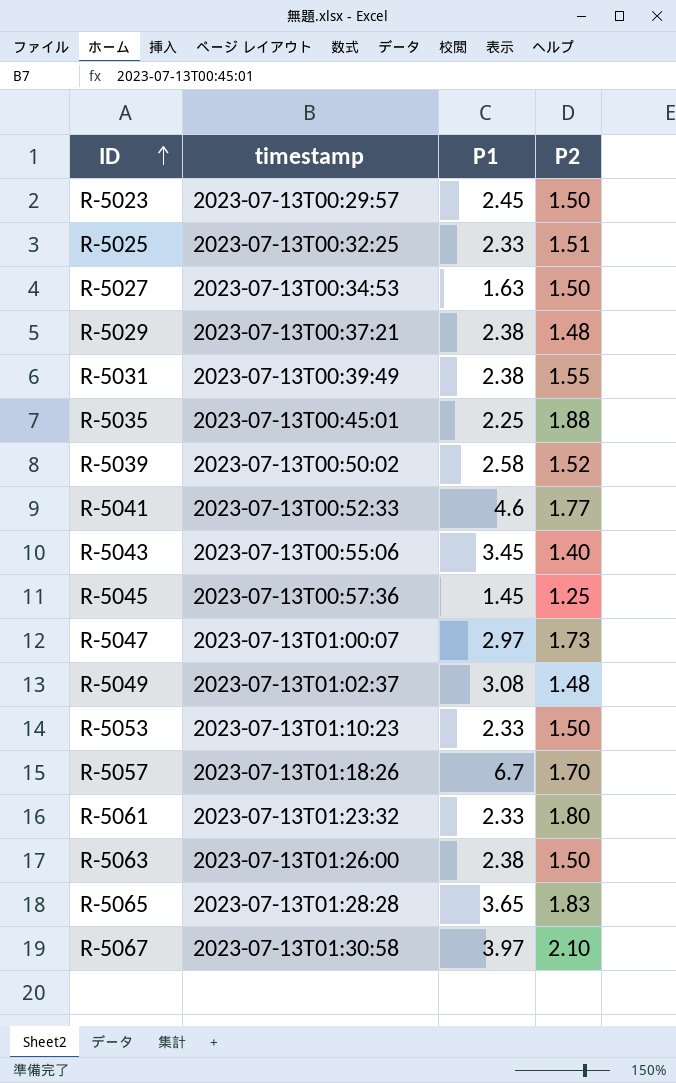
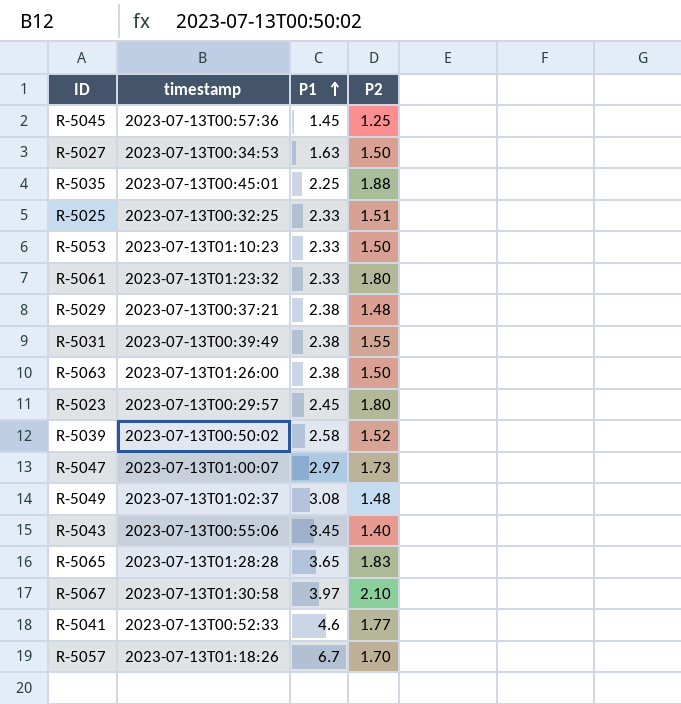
row order: ID ascending -> P1 ascending
R-5023 | P2: 1.50 -> 1.80

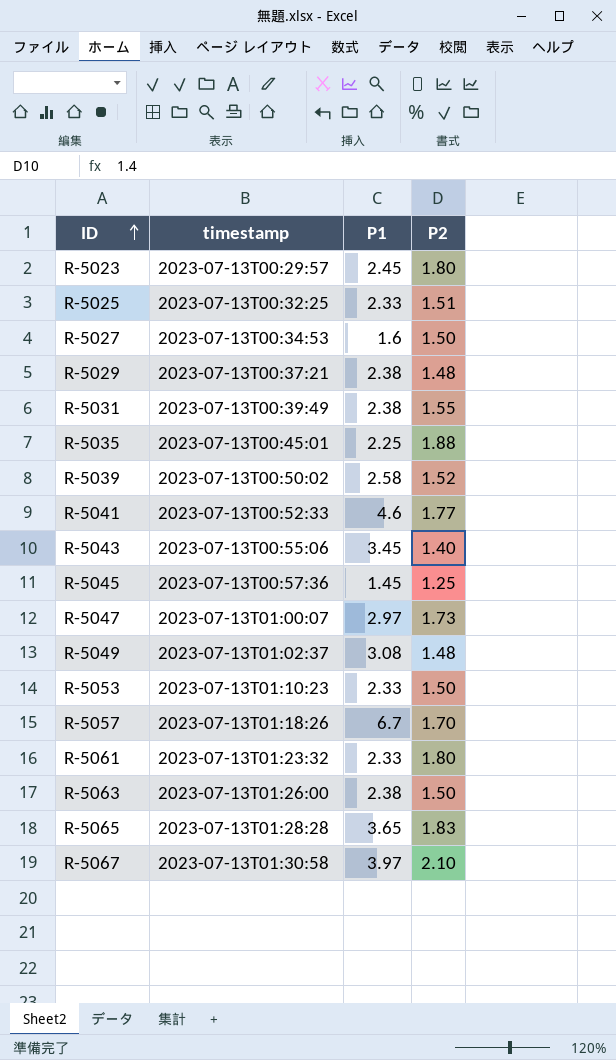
row order: P1 ascending -> ID ascending
R-5027 | P1: 1.63 -> 1.6

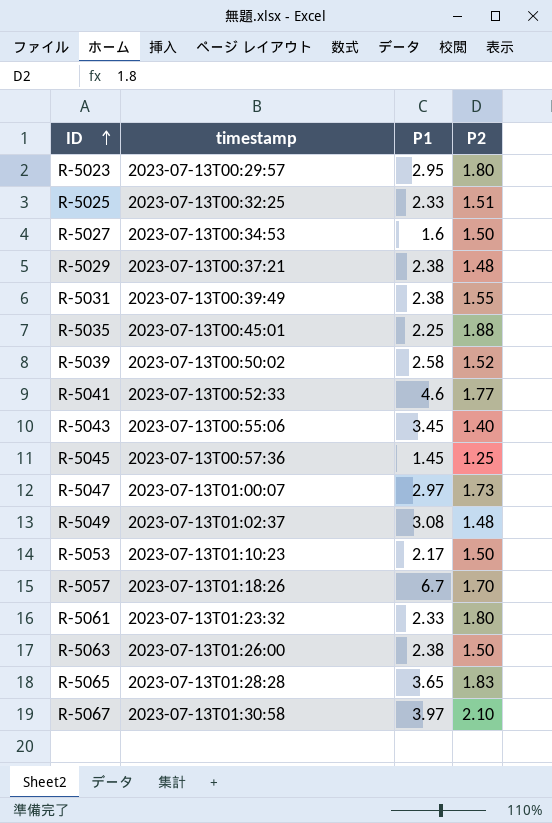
R-5023 | P1: 2.45 -> 2.95
R-5053 | P1: 2.33 -> 2.17

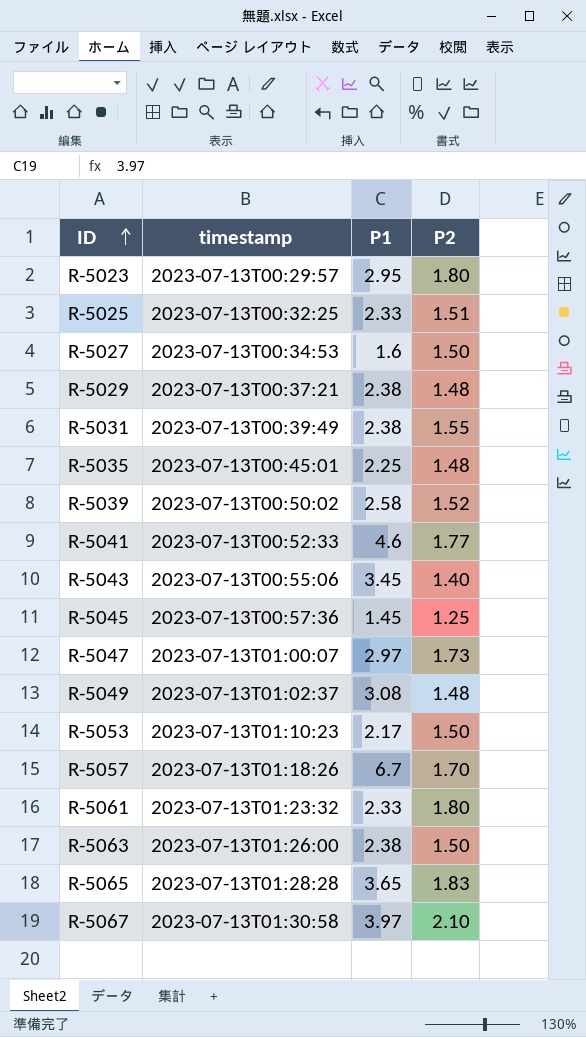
R-5035 | P2: 1.88 -> 1.48

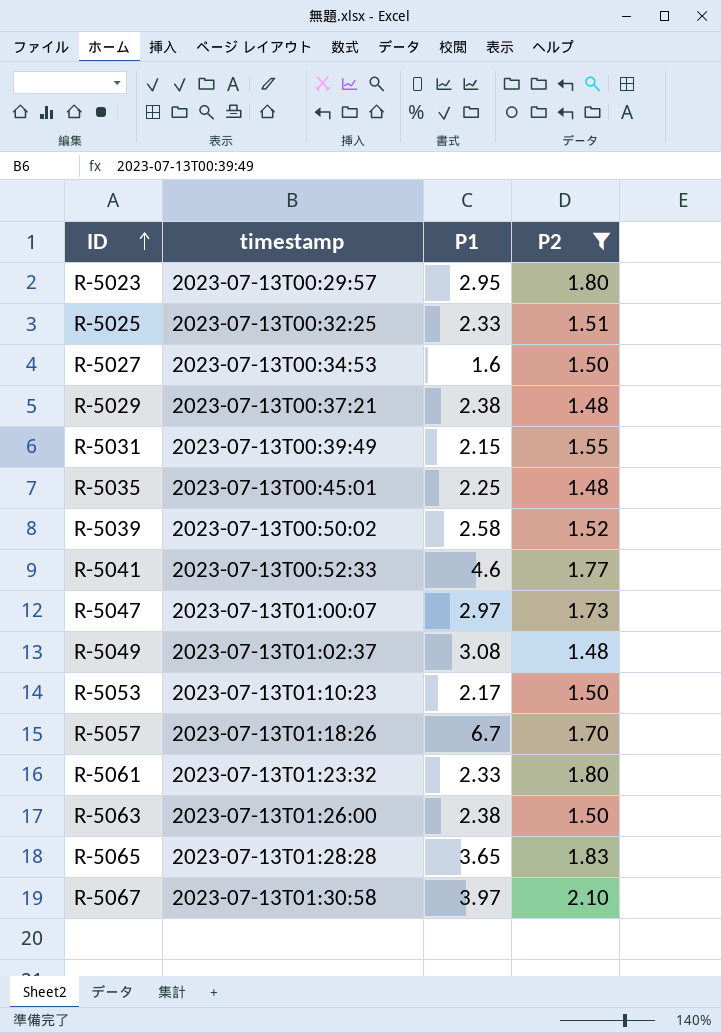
filter: none -> P2 >= 1.48
R-5031 | P1: 2.38 -> 2.15

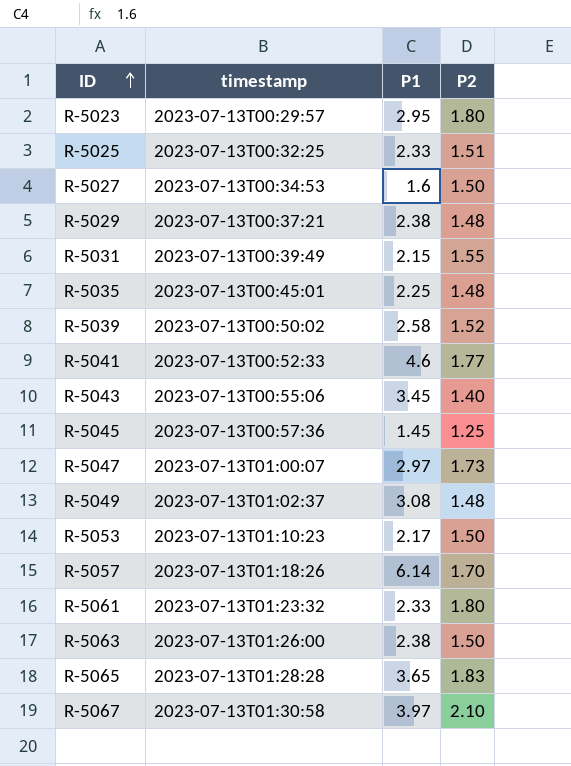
filter: P2 >= 1.48 -> none
R-5057 | P1: 6.7 -> 6.14

